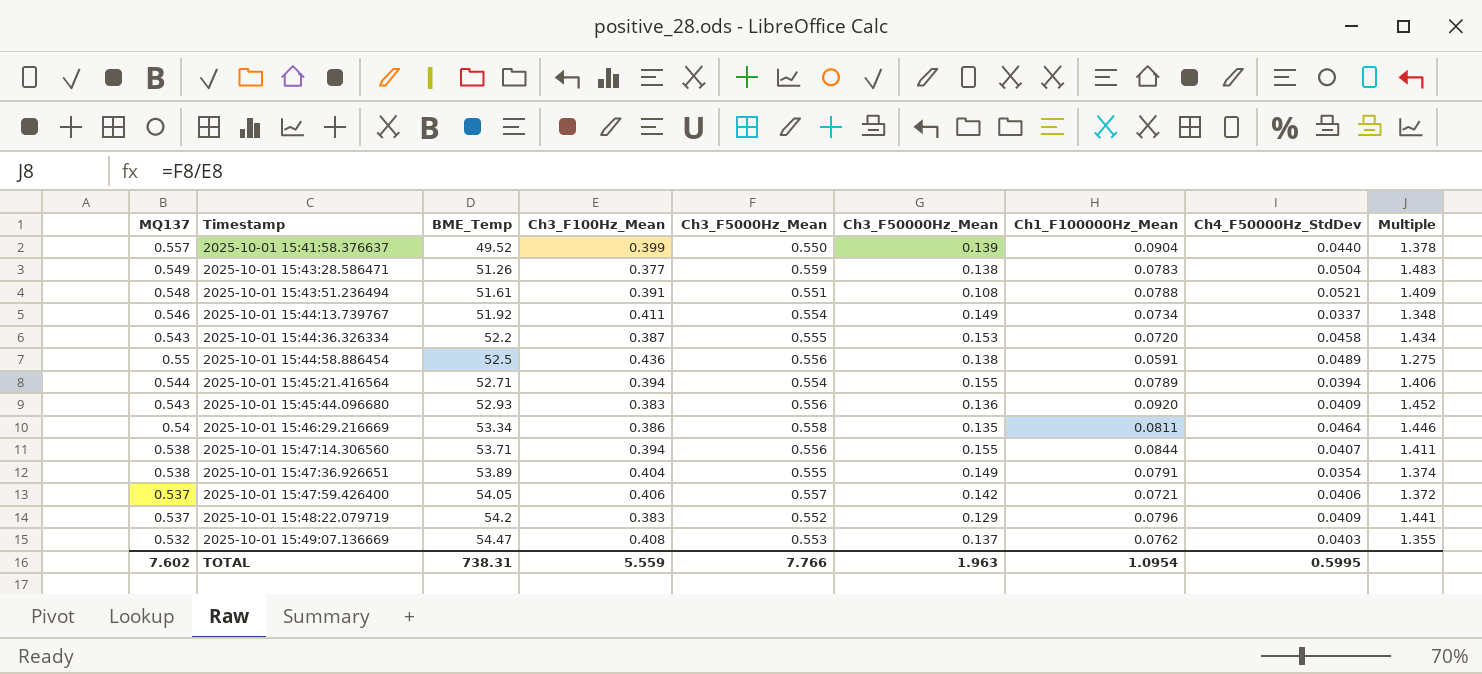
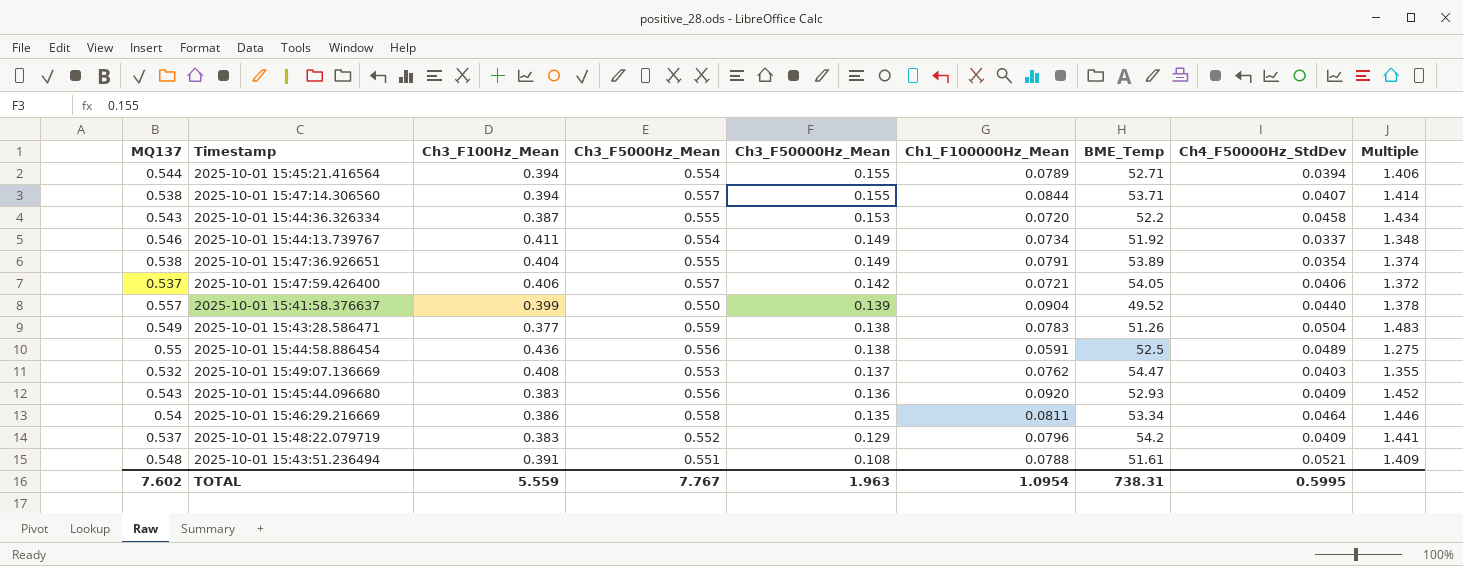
row order: Timestamp ascending -> Ch3_F50000Hz_Mean descending
column BME_Temp | position: 3 -> 7
2025-10-01 15:47:14.306560 | Ch3_F5000Hz_Mean: 0.556 -> 0.557
2025-10-01 15:47:14.306560 | Multiple: 1.411 -> 1.414
TOTAL | Ch3_F5000Hz_Mean: 7.766 -> 7.767

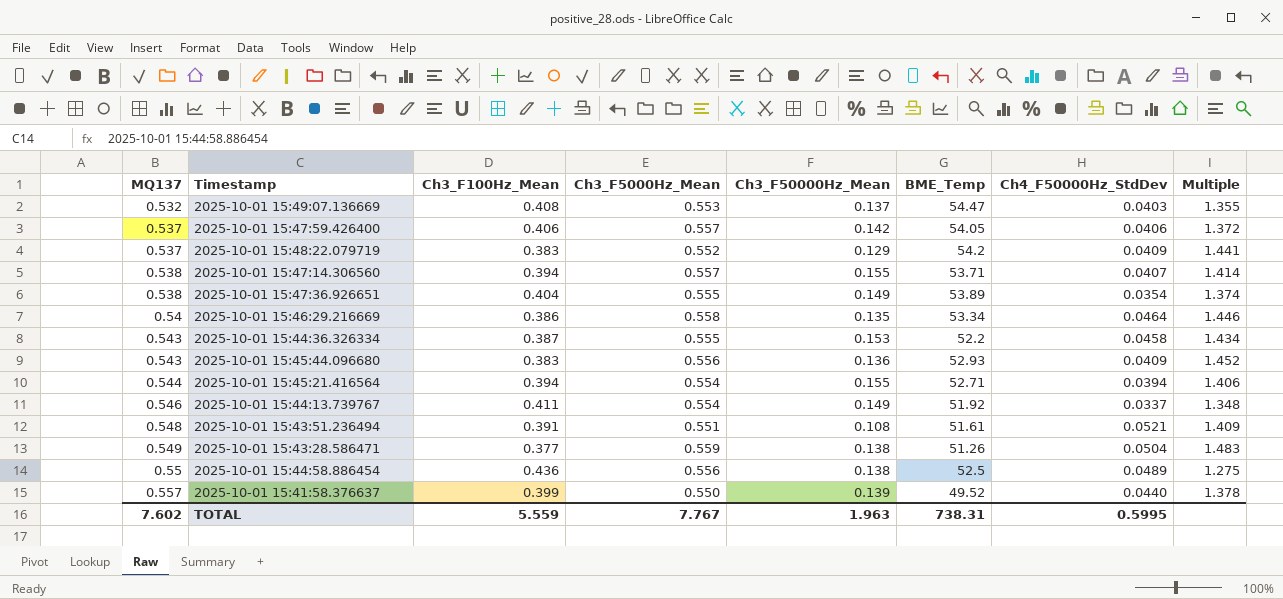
row order: Ch3_F50000Hz_Mean descending -> MQ137 ascending
column Ch1_F100000Hz_Mean | position: 6 -> none

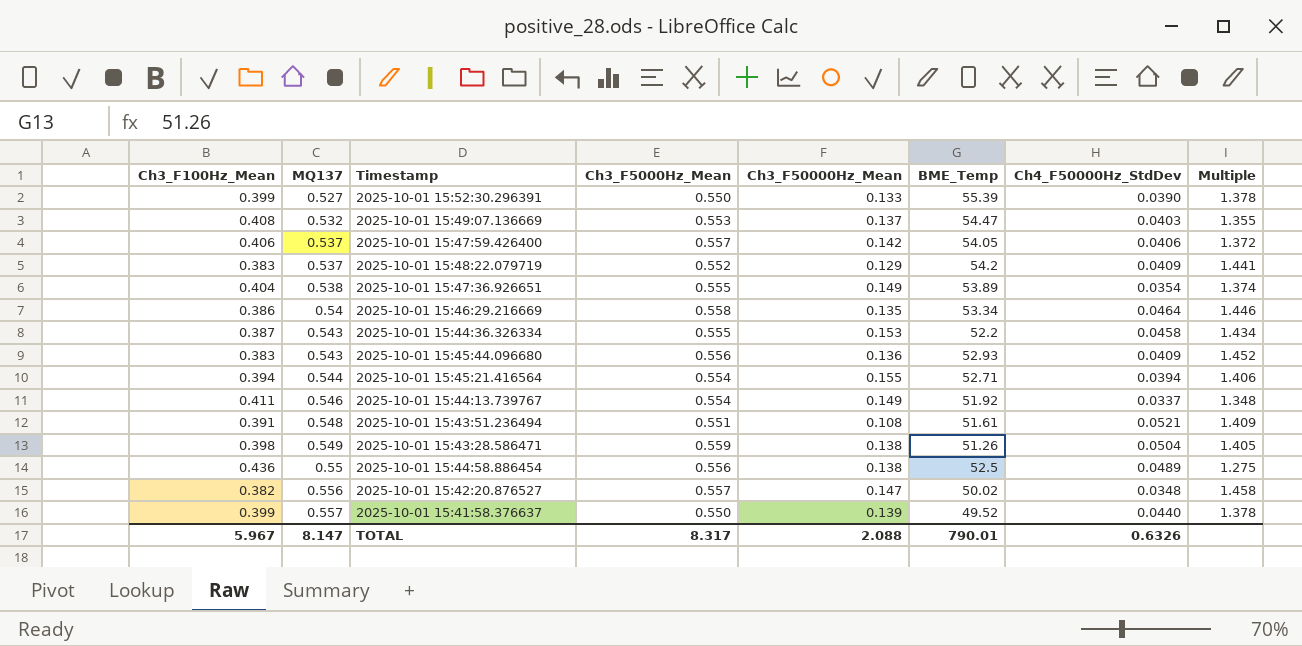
column Ch3_F100Hz_Mean | position: 3 -> 1
row 2025-10-01 15:47:14.306560: 0.538 | 0.394 | 0.557 | 0.155 | 53.71 | 0.0407 | 1.414 -> none
row 2025-10-01 15:52:30.296391: none -> 0.399 | 0.527 | 0.550 | 0.133 | 55.39 | 0.0390 | 1.378
2025-10-01 15:43:28.586471 | Ch3_F100Hz_Mean: 0.377 -> 0.398
2025-10-01 15:43:28.586471 | Multiple: 1.483 -> 1.405
row 2025-10-01 15:42:20.876527: none -> 0.382 | 0.556 | 0.557 | 0.147 | 50.02 | 0.0348 | 1.458
TOTAL | Ch3_F100Hz_Mean: 5.559 -> 5.967
TOTAL | MQ137: 7.602 -> 8.147
TOTAL | Ch3_F5000Hz_Mean: 7.767 -> 8.317
TOTAL | Ch3_F50000Hz_Mean: 1.963 -> 2.088
TOTAL | BME_Temp: 738.31 -> 790.01
TOTAL | Ch4_F50000Hz_StdDev: 0.5995 -> 0.6326

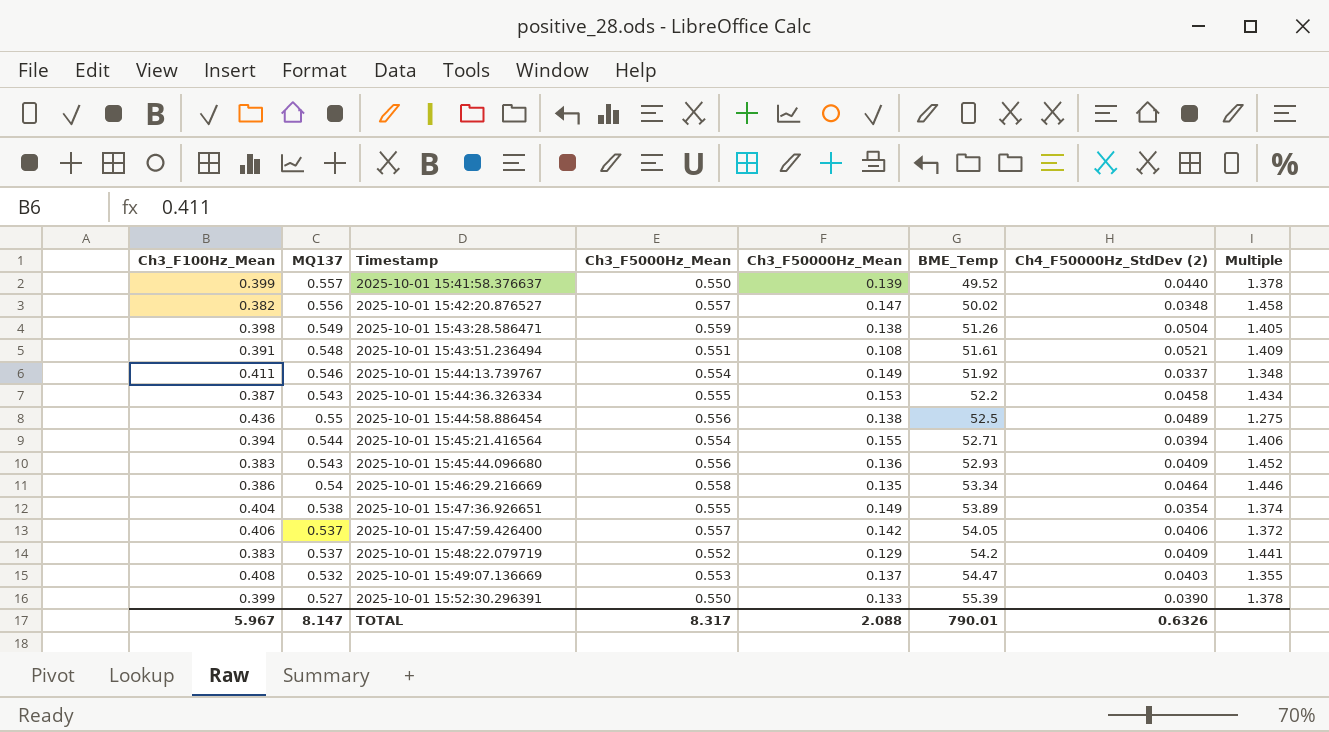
row order: MQ137 ascending -> Timestamp ascending
column name: Ch4_F50000Hz_StdDev -> Ch4_F50000Hz_StdDev (2)

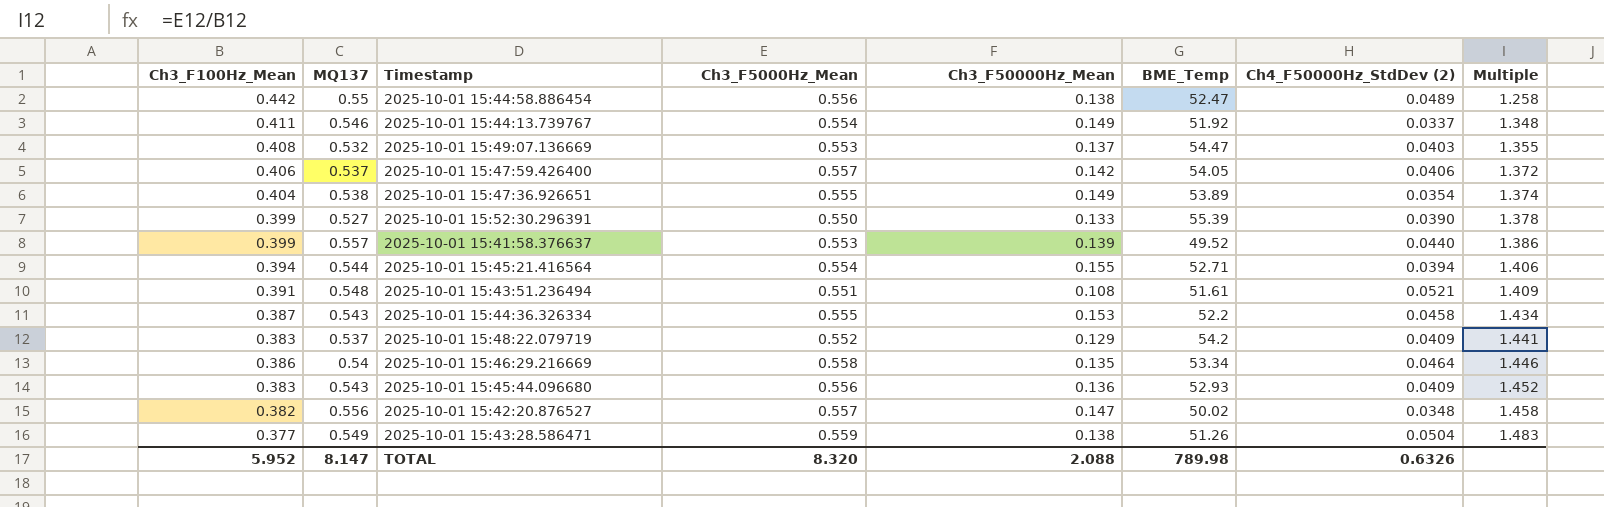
row order: Timestamp ascending -> Multiple ascending
2025-10-01 15:44:58.886454 | Ch3_F100Hz_Mean: 0.436 -> 0.442
2025-10-01 15:44:58.886454 | BME_Temp: 52.5 -> 52.47
2025-10-01 15:44:58.886454 | Multiple: 1.275 -> 1.258
2025-10-01 15:41:58.376637 | Ch3_F5000Hz_Mean: 0.550 -> 0.553
2025-10-01 15:41:58.376637 | Multiple: 1.378 -> 1.386
2025-10-01 15:43:28.586471 | Ch3_F100Hz_Mean: 0.398 -> 0.377
2025-10-01 15:43:28.586471 | Multiple: 1.405 -> 1.483
TOTAL | Ch3_F100Hz_Mean: 5.967 -> 5.952
TOTAL | Ch3_F5000Hz_Mean: 8.317 -> 8.320
TOTAL | BME_Temp: 790.01 -> 789.98

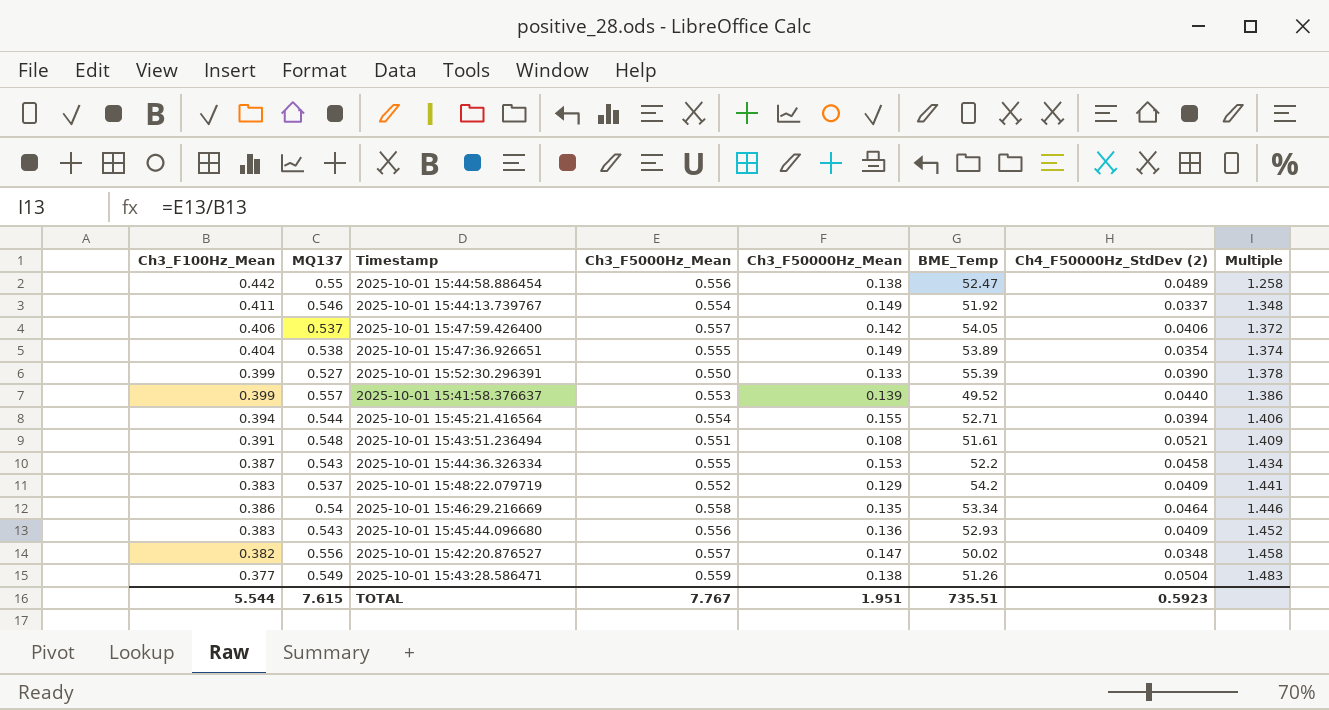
row 2025-10-01 15:49:07.136669: 0.408 | 0.532 | 0.553 | 0.137 | 54.47 | 0.0403 | 1.355 -> none
TOTAL | Ch3_F100Hz_Mean: 5.952 -> 5.544
TOTAL | MQ137: 8.147 -> 7.615
TOTAL | Ch3_F5000Hz_Mean: 8.320 -> 7.767
TOTAL | Ch3_F50000Hz_Mean: 2.088 -> 1.951
TOTAL | BME_Temp: 789.98 -> 735.51
TOTAL | Ch4_F50000Hz_StdDev (2): 0.6326 -> 0.5923

